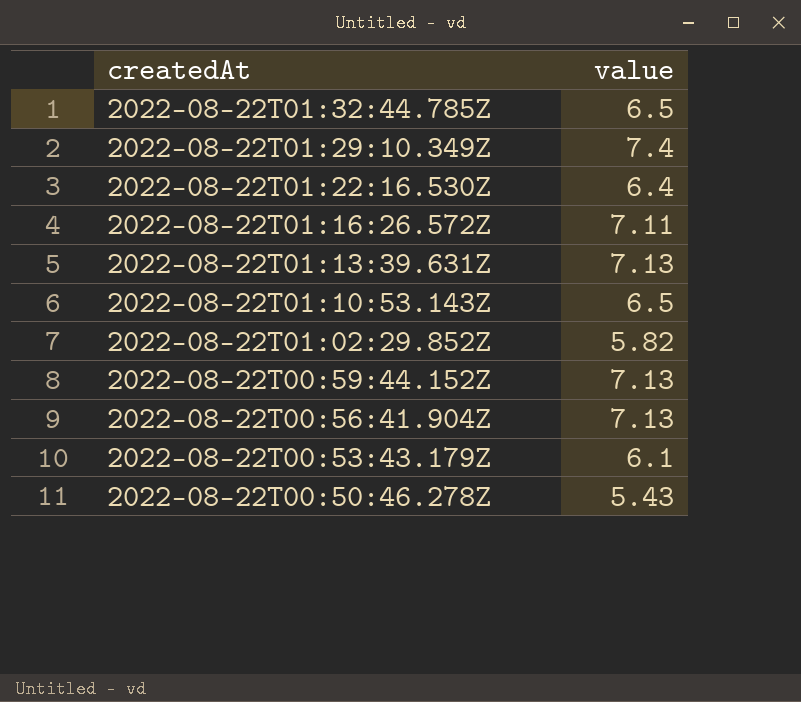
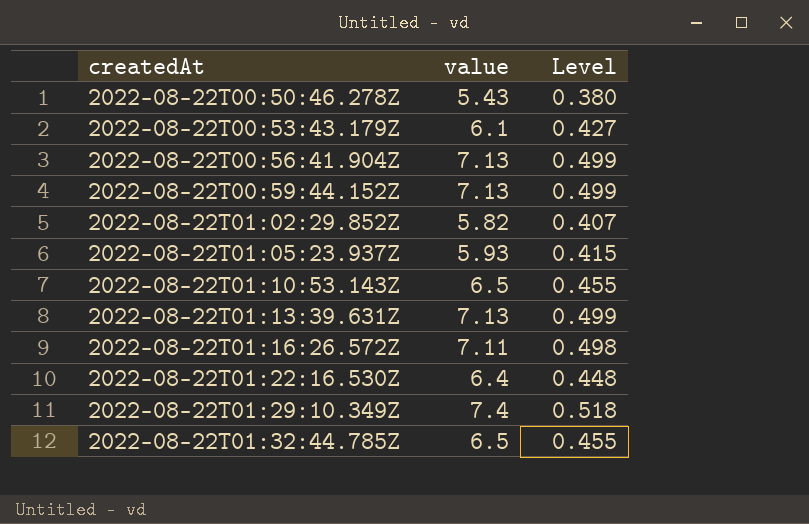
row order: createdAt descending -> createdAt ascending
column Level | formula: none -> [value] * 0.07
row 2022-08-22T01:05:23.937Z: none -> 5.93 | 0.415

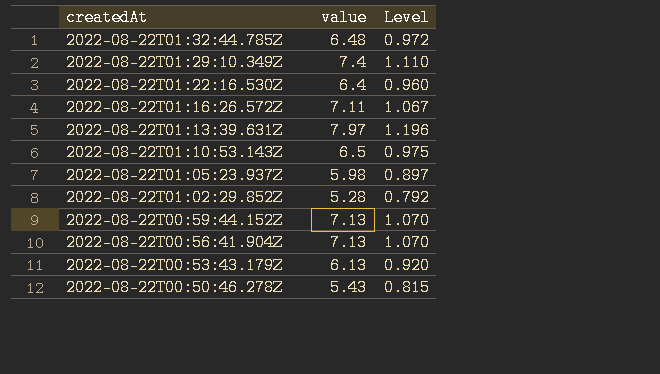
row order: createdAt ascending -> createdAt descending
column Level | formula: [value] * 0.07 -> [value] * 0.15
2022-08-22T01:32:44.785Z | value: 6.5 -> 6.48
2022-08-22T01:13:39.631Z | value: 7.13 -> 7.97
2022-08-22T01:05:23.937Z | value: 5.93 -> 5.98
2022-08-22T01:02:29.852Z | value: 5.82 -> 5.28
2022-08-22T00:53:43.179Z | value: 6.1 -> 6.13

